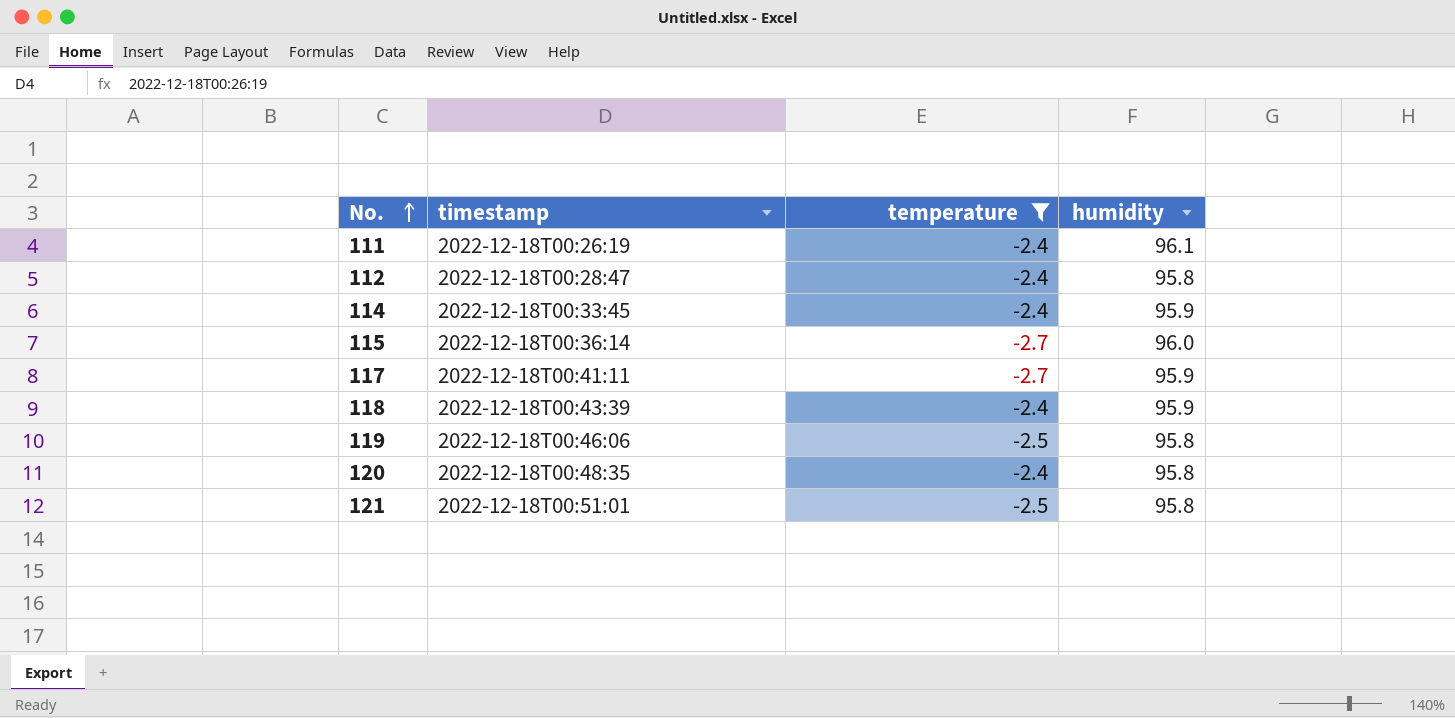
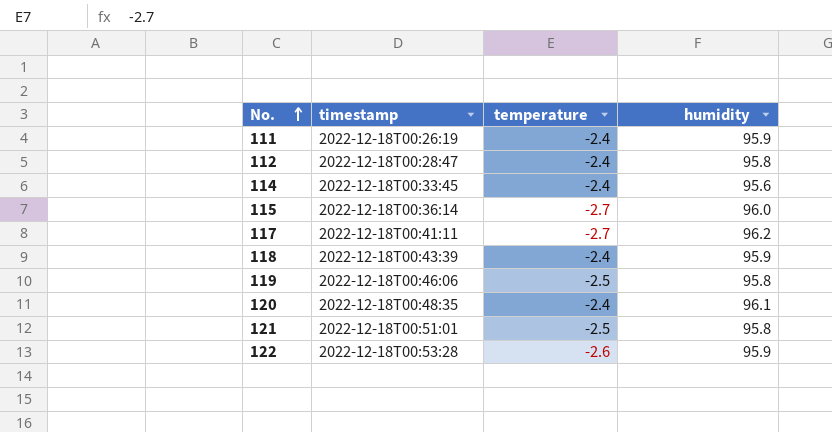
filter: temperature != -2.6 -> none
111 | humidity: 96.1 -> 95.9
114 | humidity: 95.9 -> 95.6
117 | humidity: 95.9 -> 96.2
120 | humidity: 95.8 -> 96.1

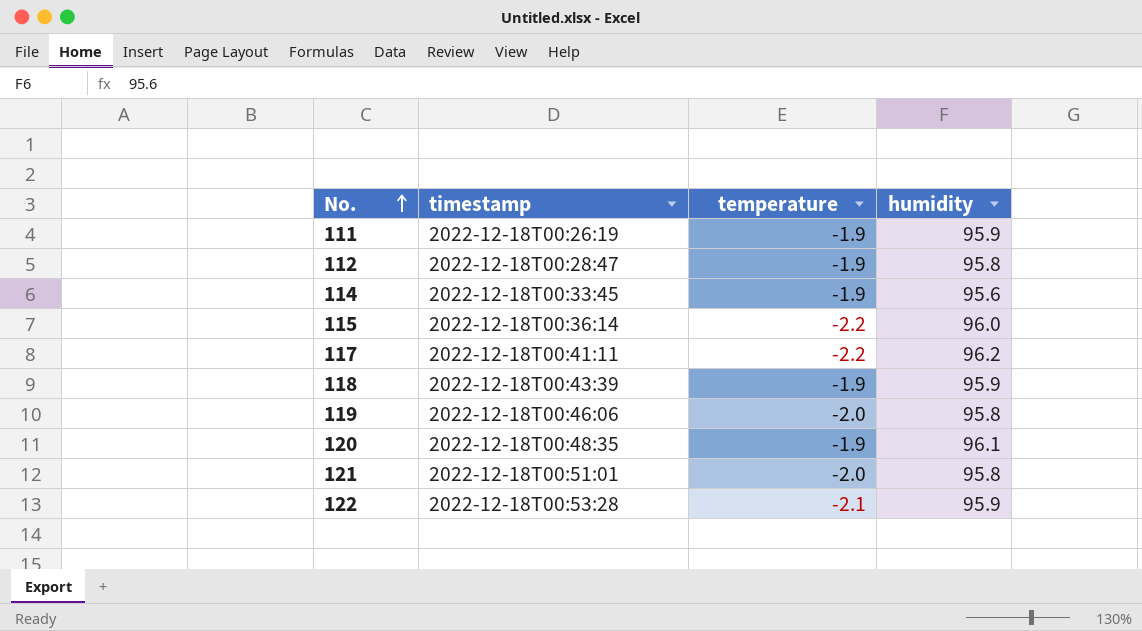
111 | temperature: -2.4 -> -1.9
112 | temperature: -2.4 -> -1.9
114 | temperature: -2.4 -> -1.9
115 | temperature: -2.7 -> -2.2
117 | temperature: -2.7 -> -2.2
118 | temperature: -2.4 -> -1.9
119 | temperature: -2.5 -> -2.0
120 | temperature: -2.4 -> -1.9
121 | temperature: -2.5 -> -2.0
122 | temperature: -2.6 -> -2.1

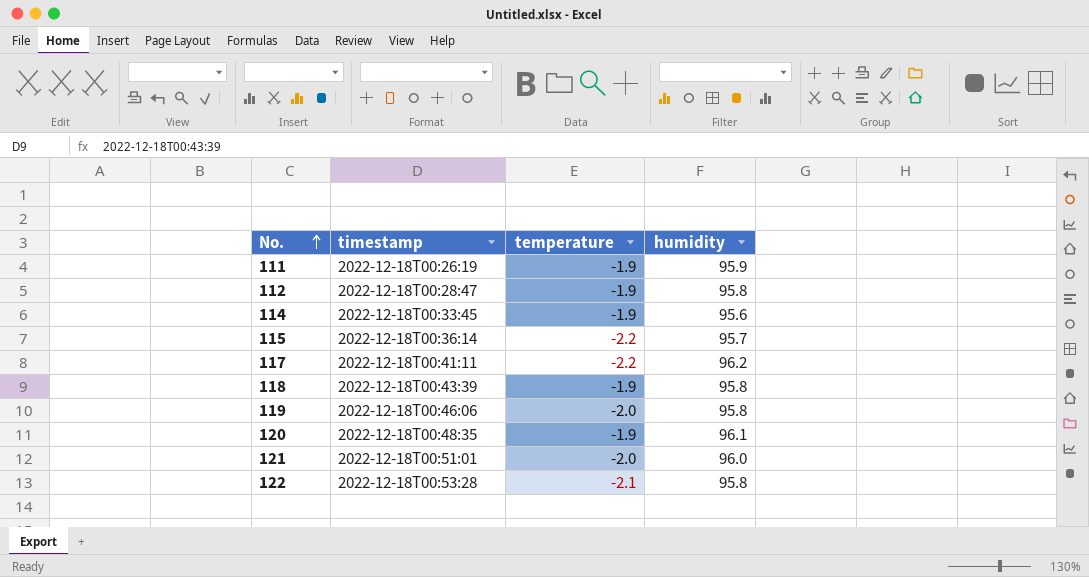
115 | humidity: 96.0 -> 95.7
118 | humidity: 95.9 -> 95.8
121 | humidity: 95.8 -> 96.0
122 | humidity: 95.9 -> 95.8

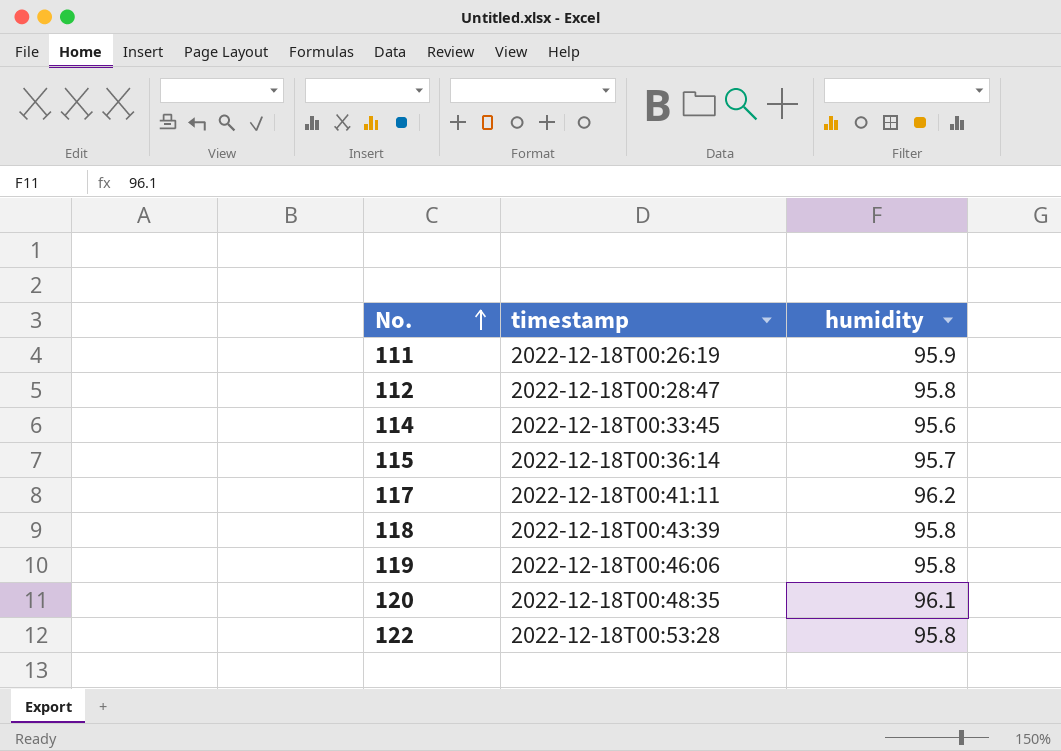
column temperature | position: 3 -> none
row 121: 2022-12-18T00:51:01 | -2.0 | 96.0 -> none

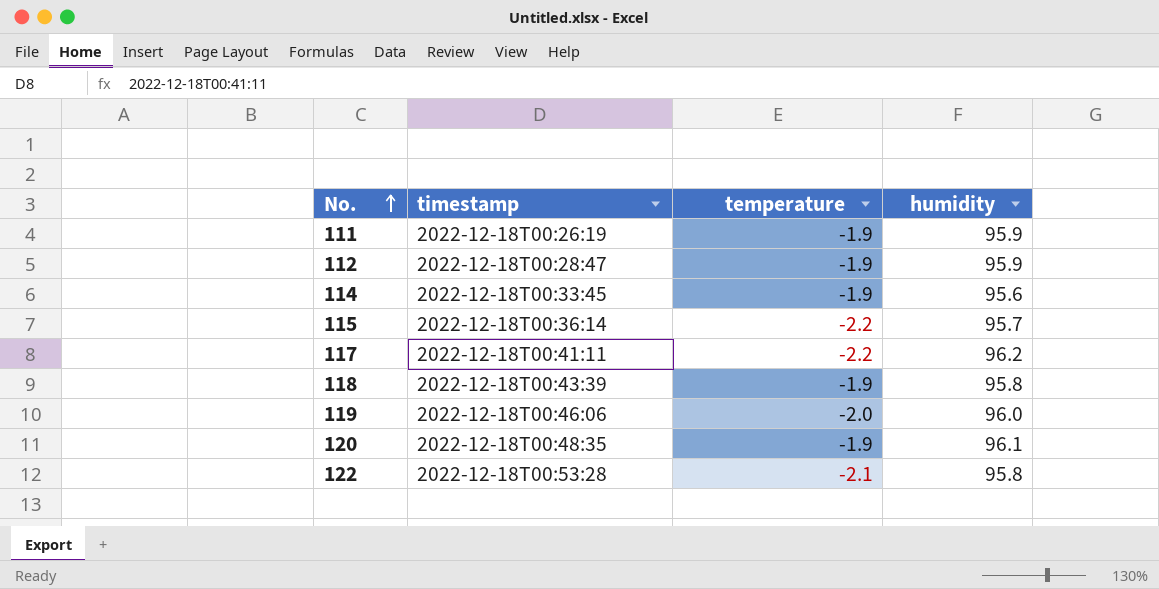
column temperature | position: none -> 3
112 | humidity: 95.8 -> 95.9
119 | humidity: 95.8 -> 96.0

